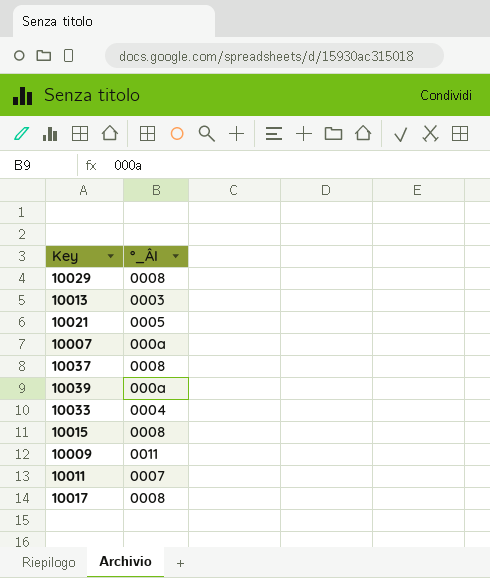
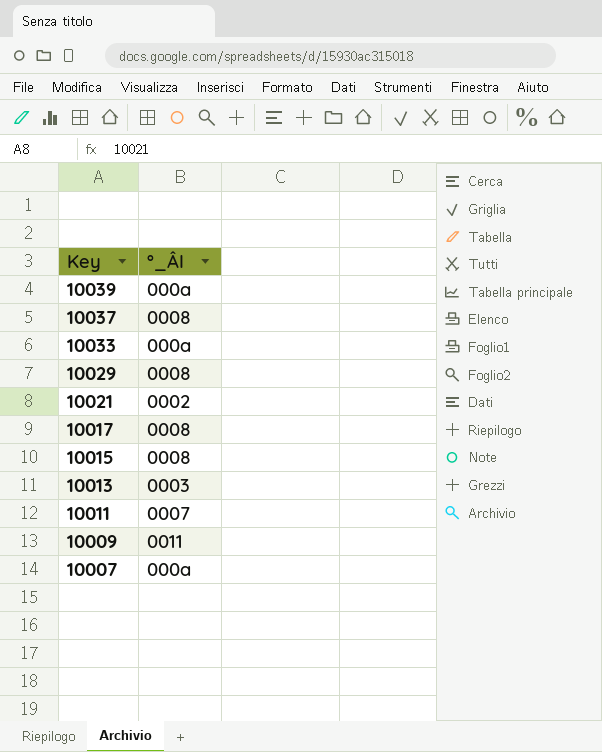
row order: none -> Key descending
10033 | °_ÂI: 0004 -> 000a
10021 | °_ÂI: 0005 -> 0002

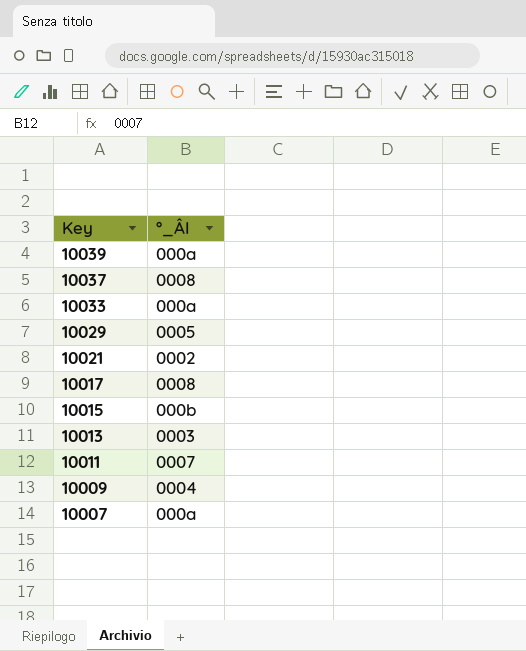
10029 | °_ÂI: 0008 -> 0005
10015 | °_ÂI: 0008 -> 000b
10009 | °_ÂI: 0011 -> 0004

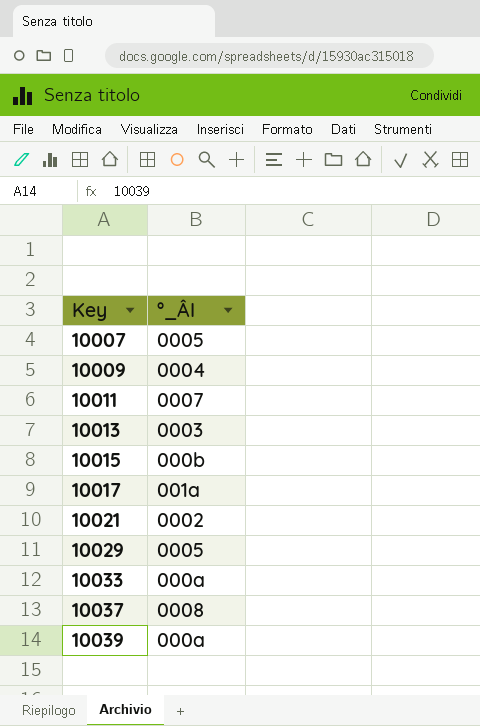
row order: Key descending -> Key ascending
10007 | °_ÂI: 000a -> 0005
10017 | °_ÂI: 0008 -> 001a

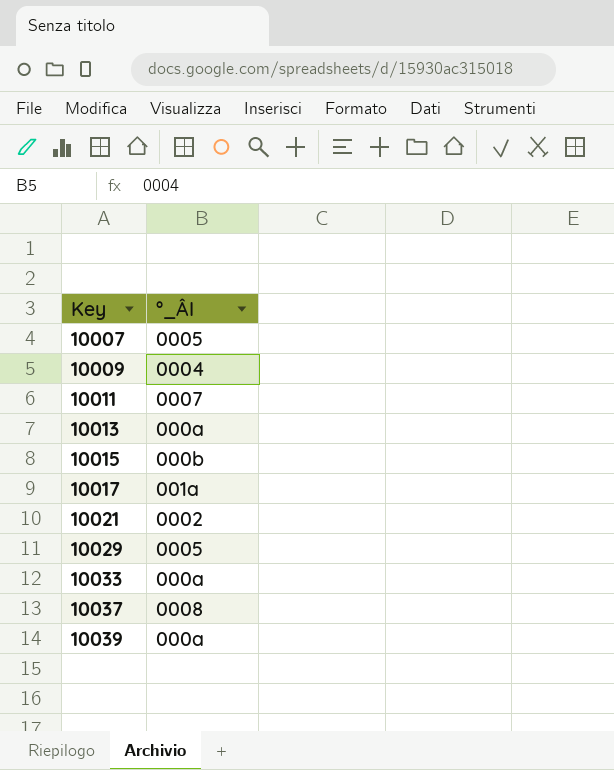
10013 | °_ÂI: 0003 -> 000a

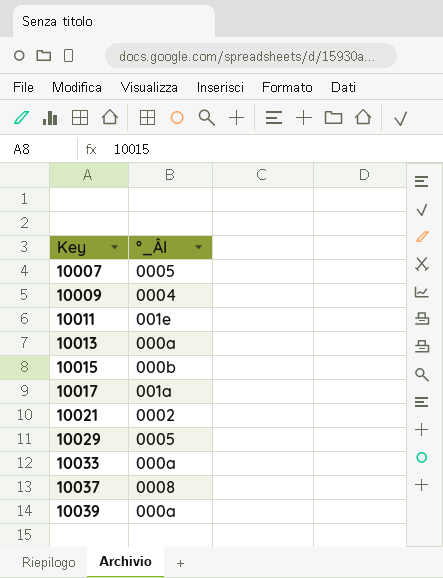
10011 | °_ÂI: 0007 -> 001e

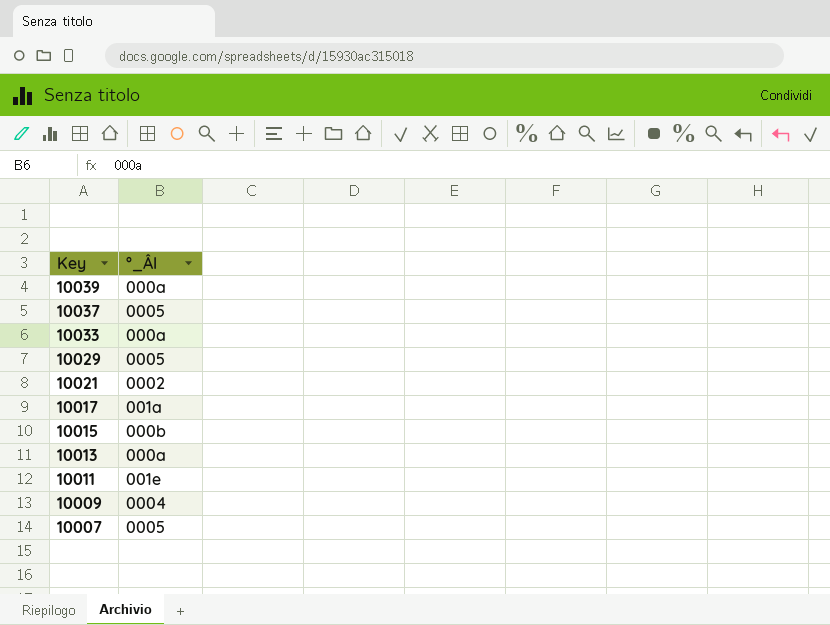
row order: Key ascending -> Key descending
10037 | °_ÂI: 0008 -> 0005

